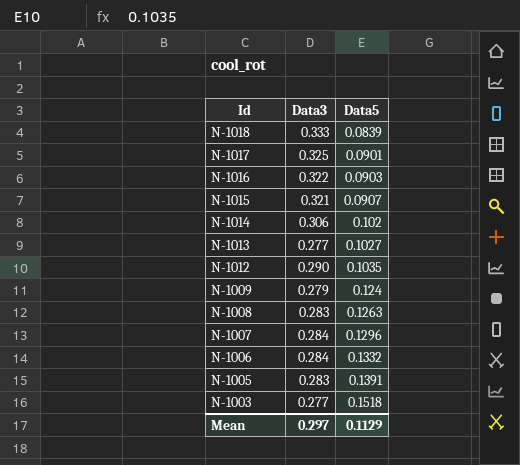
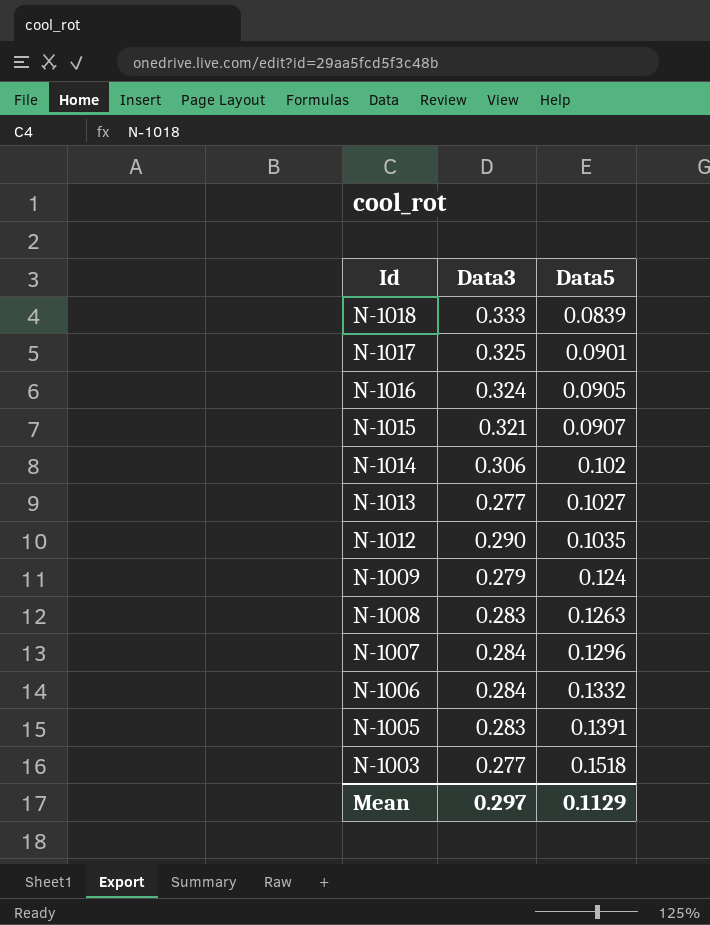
N-1016 | Data3: 0.322 -> 0.324
N-1016 | Data5: 0.0903 -> 0.0905

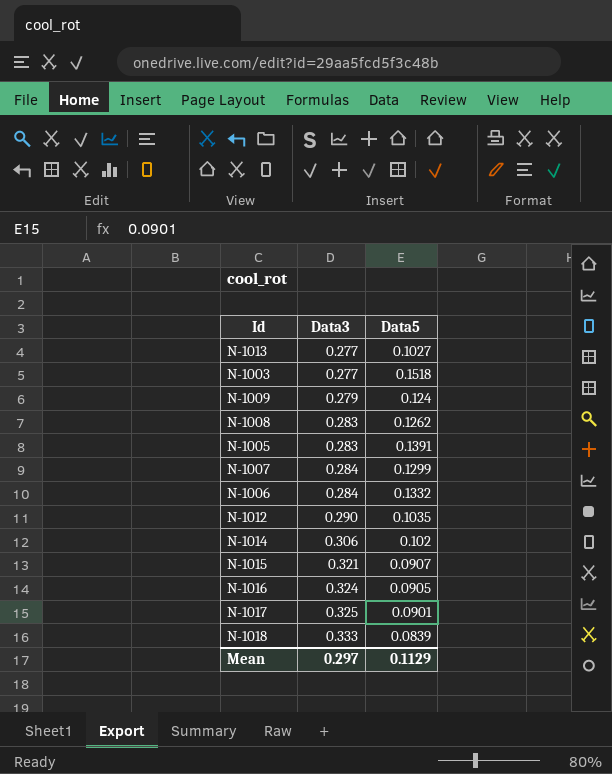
row order: Id descending -> Data3 ascending
N-1008 | Data5: 0.1263 -> 0.1262
N-1007 | Data5: 0.1296 -> 0.1299

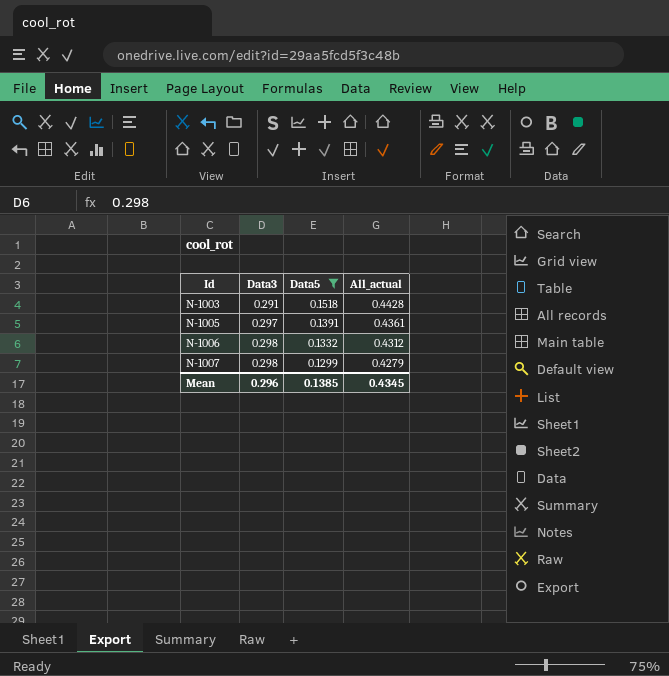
filter: none -> Data5 >= 0.1299
row order: Data3 ascending -> Id ascending
column All_actual | formula: none -> [Data3] + [Data5]
N-1003 | Data3: 0.277 -> 0.291
N-1005 | Data3: 0.283 -> 0.297
N-1006 | Data3: 0.284 -> 0.298
N-1007 | Data3: 0.284 -> 0.298
Mean | Data3: 0.297 -> 0.296
Mean | Data5: 0.1129 -> 0.1385

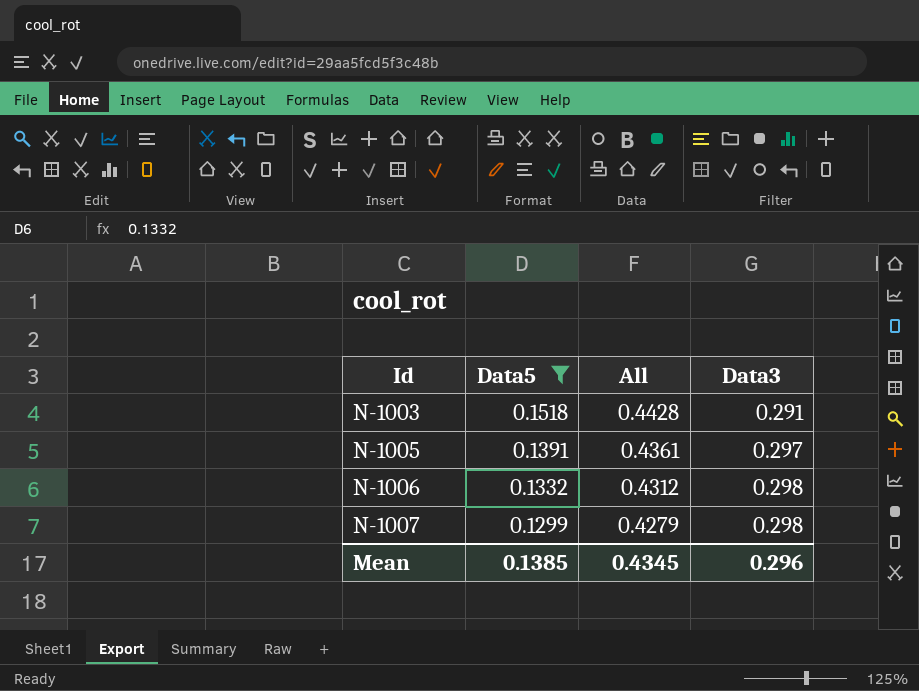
column name: All_actual -> All
column Data3 | position: 2 -> 4

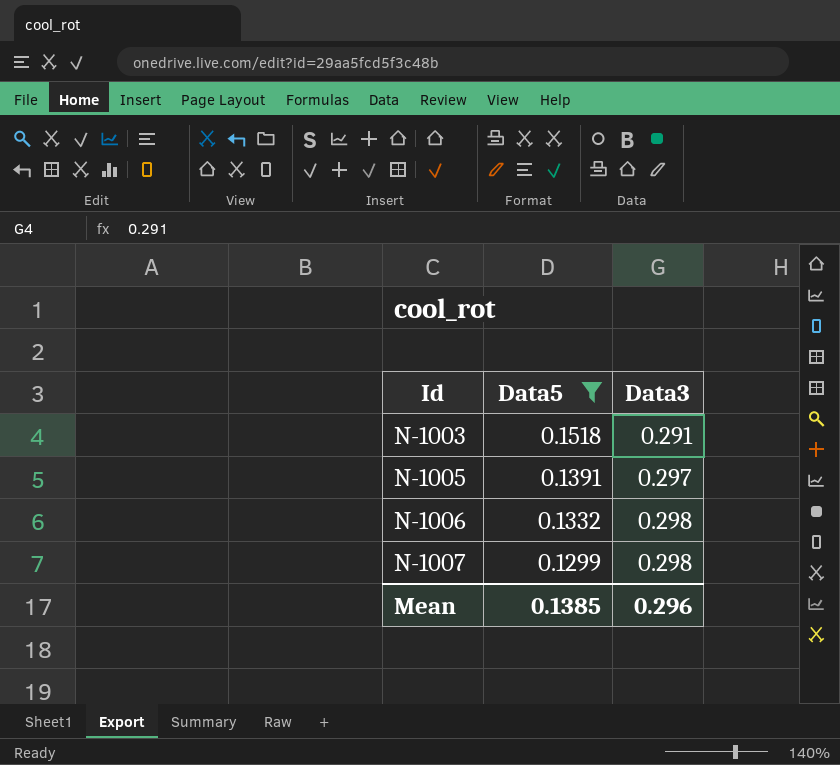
column All | formula: [Data5] + [Data3] -> none

